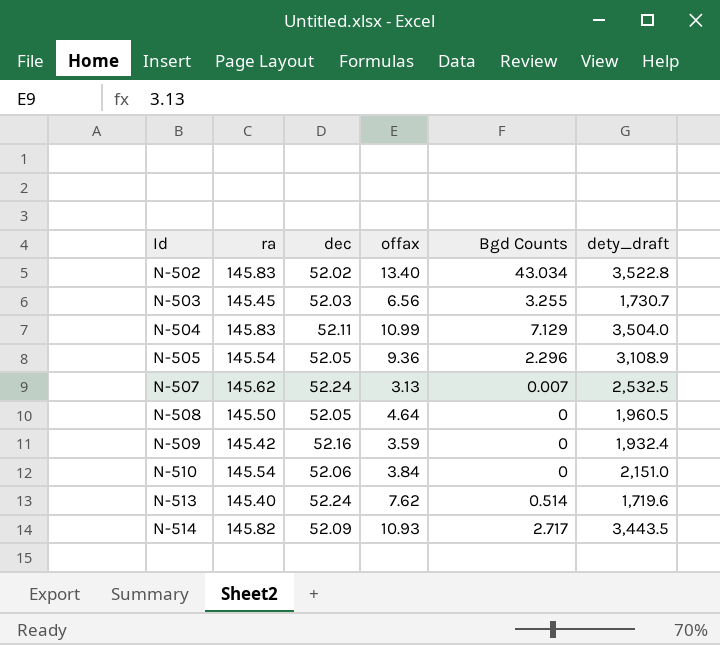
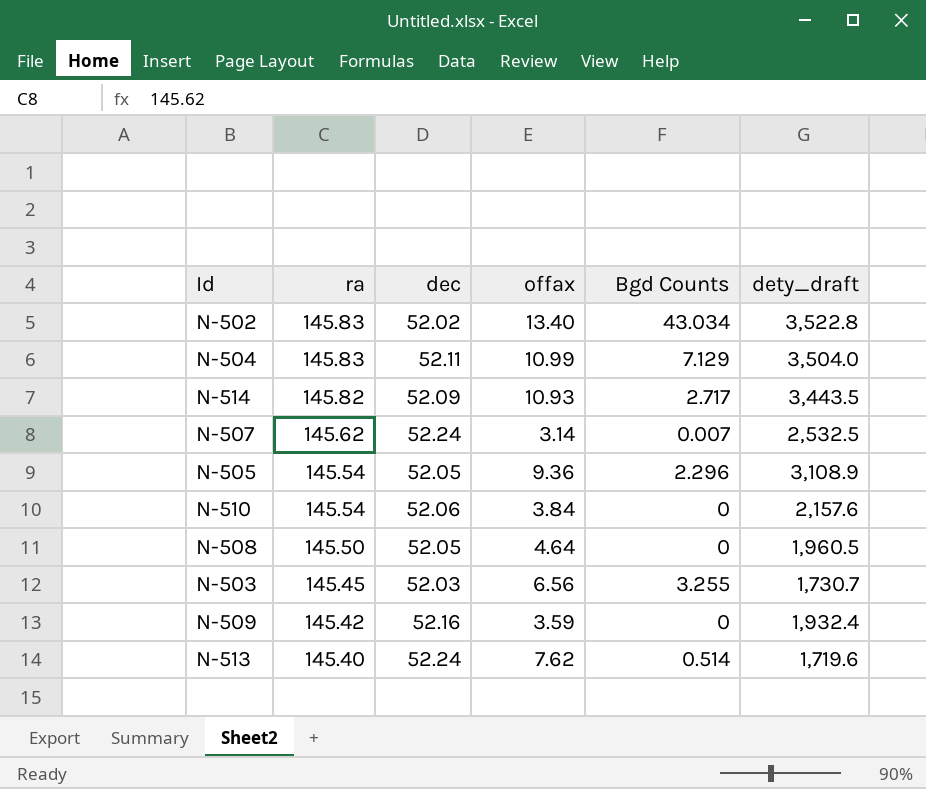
row order: Id ascending -> ra descending
N-507 | offax: 3.13 -> 3.14
N-510 | dety_draft: 2,151.0 -> 2,157.6

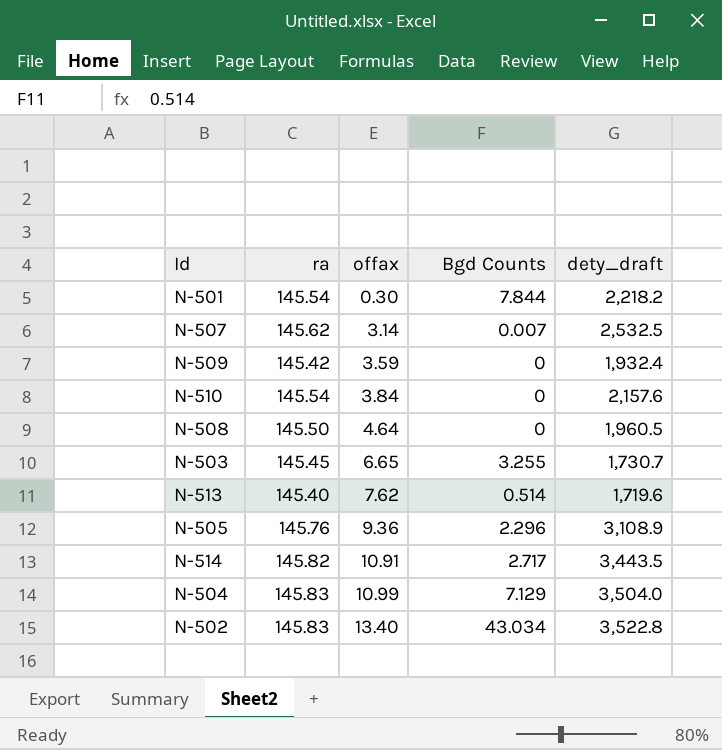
row order: ra descending -> offax ascending
column dec | position: 3 -> none
row N-501: none -> 145.54 | 0.30 | 7.844 | 2,218.2
N-503 | offax: 6.56 -> 6.65
N-505 | ra: 145.54 -> 145.76
N-514 | offax: 10.93 -> 10.91

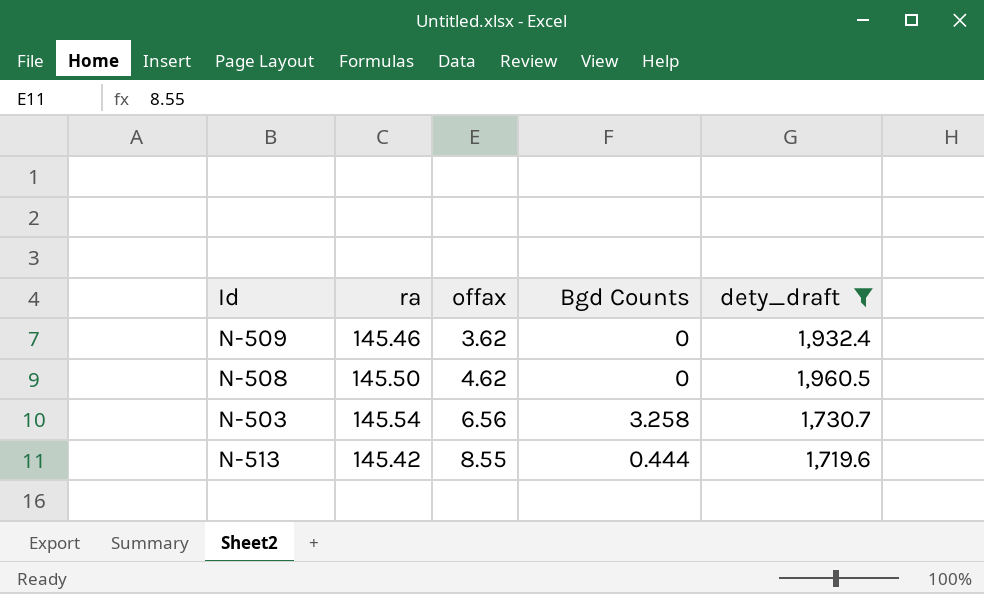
filter: none -> dety_draft <= 1,960.5
N-509 | ra: 145.42 -> 145.46
N-509 | offax: 3.59 -> 3.62
N-508 | offax: 4.64 -> 4.62
N-503 | ra: 145.45 -> 145.54
N-503 | offax: 6.65 -> 6.56
N-503 | Bgd Counts: 3.255 -> 3.258
N-513 | ra: 145.40 -> 145.42
N-513 | offax: 7.62 -> 8.55
N-513 | Bgd Counts: 0.514 -> 0.444

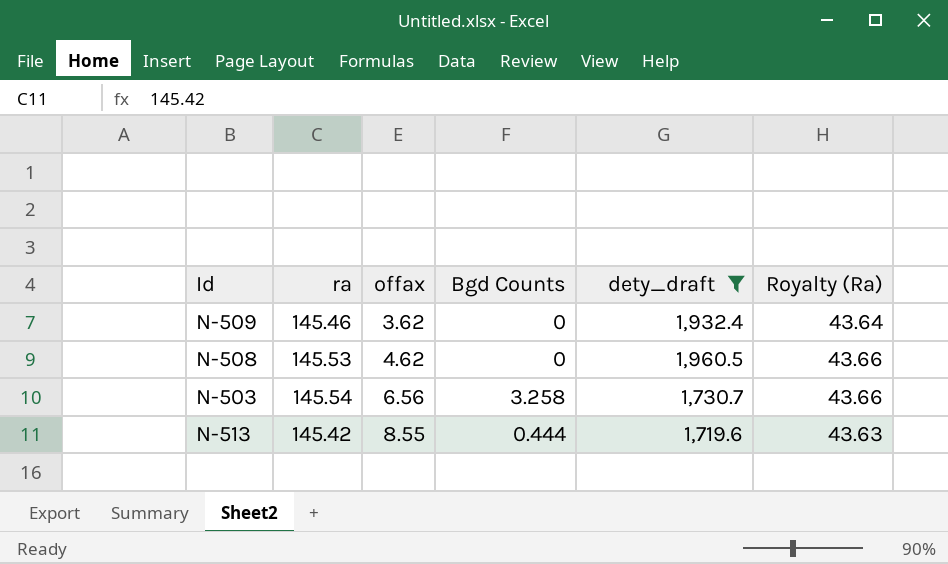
column Royalty (Ra) | formula: none -> [ra] * 0.3
N-508 | ra: 145.50 -> 145.53

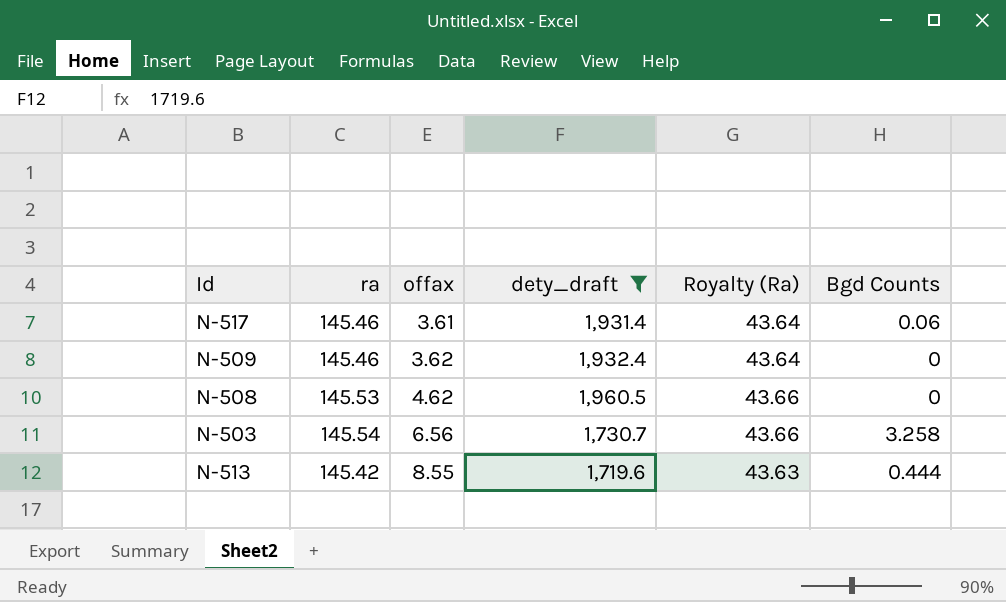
column Bgd Counts | position: 4 -> 6
row N-517: none -> 145.46 | 3.61 | 1,931.4 | 43.64 | 0.06

